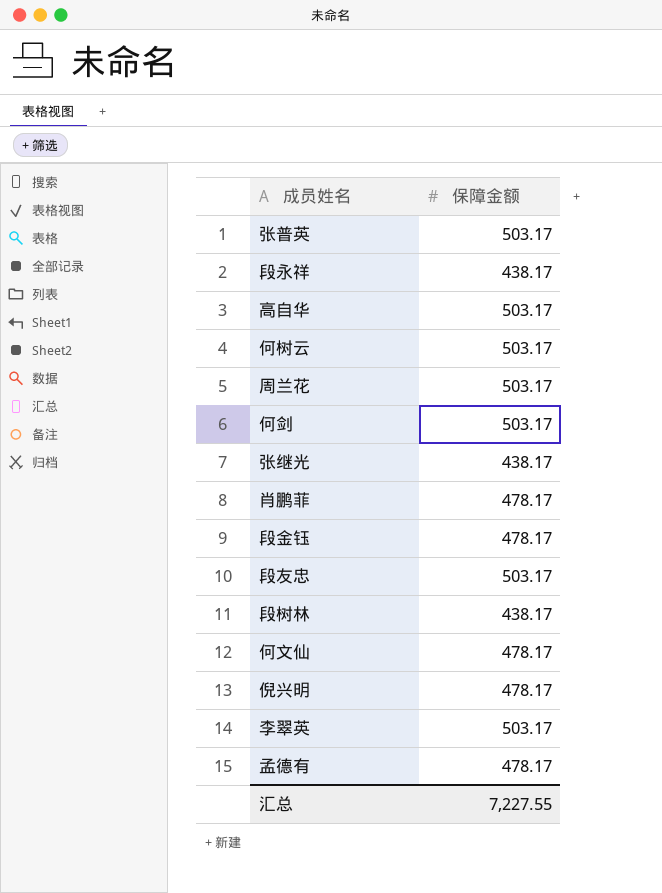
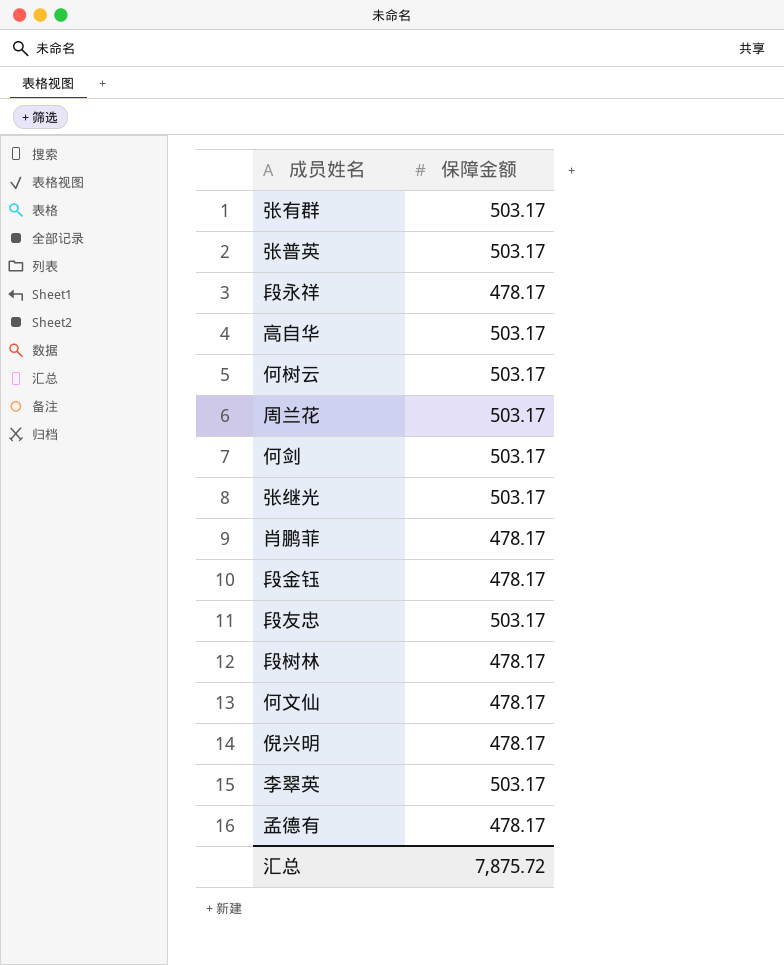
row 张有群: none -> 503.17
段永祥 | 保障金额: 438.17 -> 478.17
张继光 | 保障金额: 438.17 -> 503.17
段树林 | 保障金额: 438.17 -> 478.17
汇总 | 保障金额: 7,227.55 -> 7,875.72

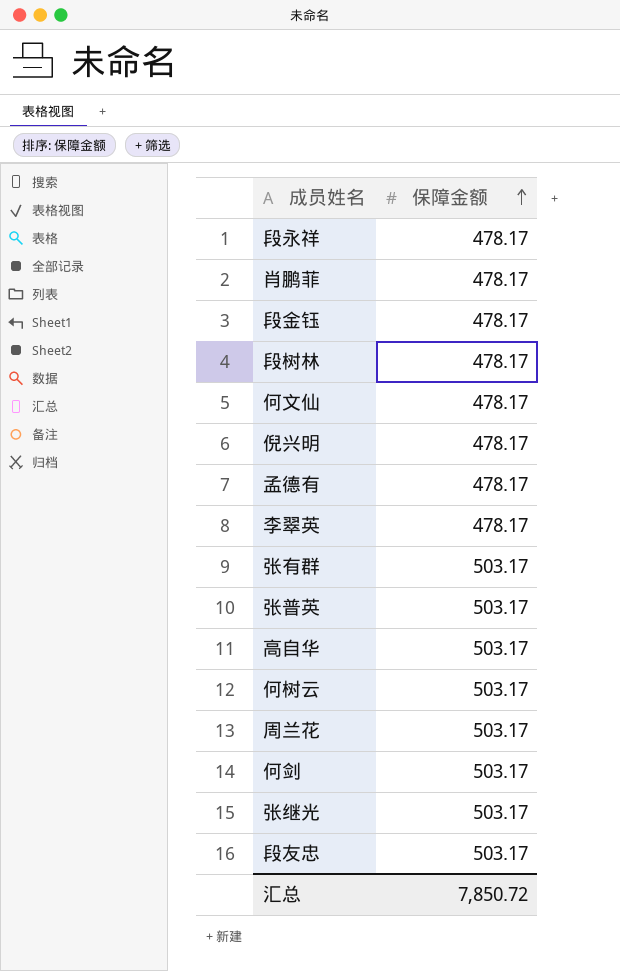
row order: none -> 保障金额 ascending
李翠英 | 保障金额: 503.17 -> 478.17
汇总 | 保障金额: 7,875.72 -> 7,850.72

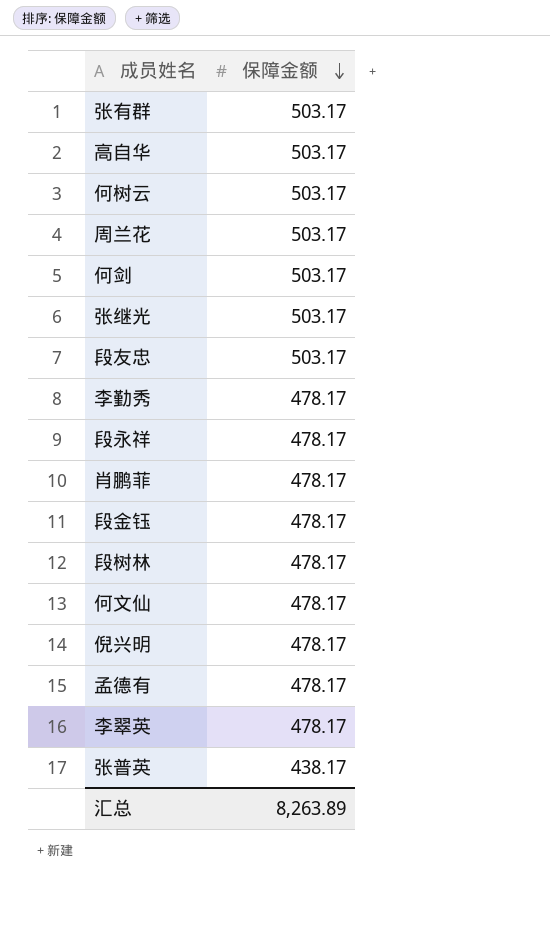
row order: 保障金额 ascending -> 保障金额 descending
row 李勤秀: none -> 478.17
张普英 | 保障金额: 503.17 -> 438.17
汇总 | 保障金额: 7,850.72 -> 8,263.89

